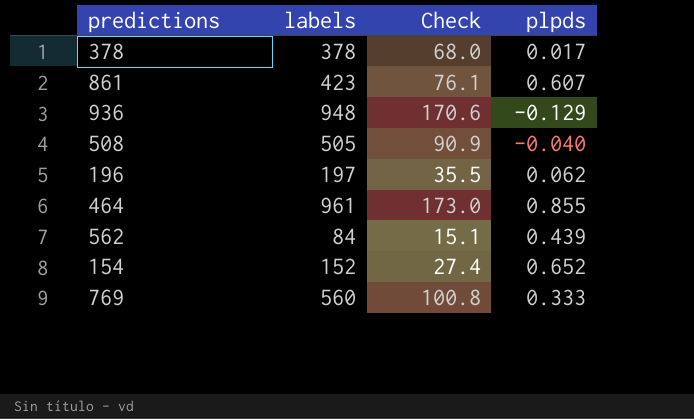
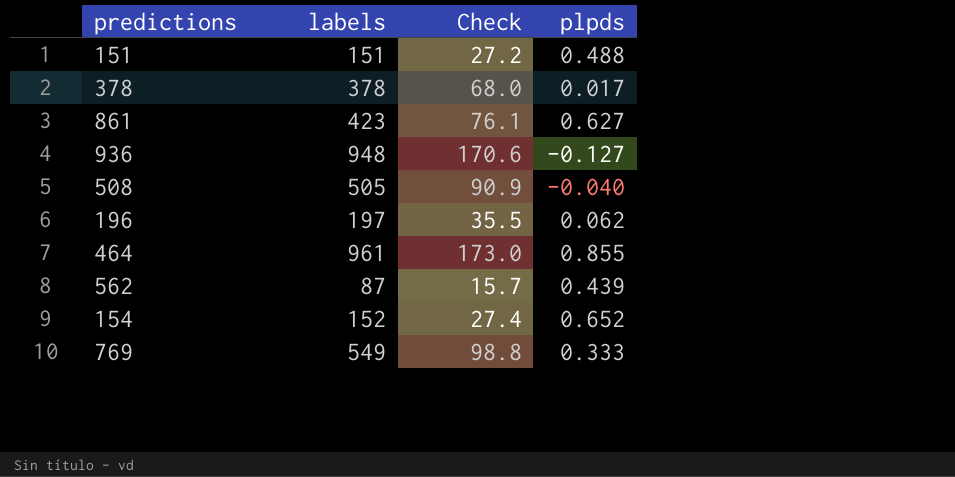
row 151: none -> 151 | 27.2 | 0.488
861 | plpds: 0.607 -> 0.627
936 | plpds: -0.129 -> -0.127
562 | labels: 84 -> 87
562 | Check: 15.1 -> 15.7
769 | labels: 560 -> 549
769 | Check: 100.8 -> 98.8

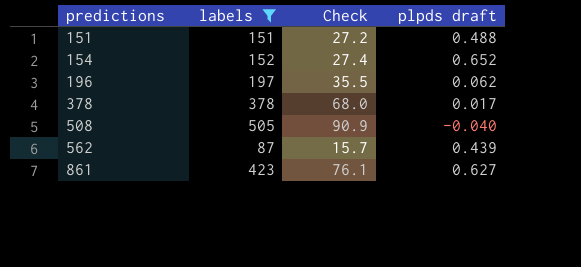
filter: none -> labels <= 505
row order: none -> predictions ascending
column name: plpds -> plpds draft

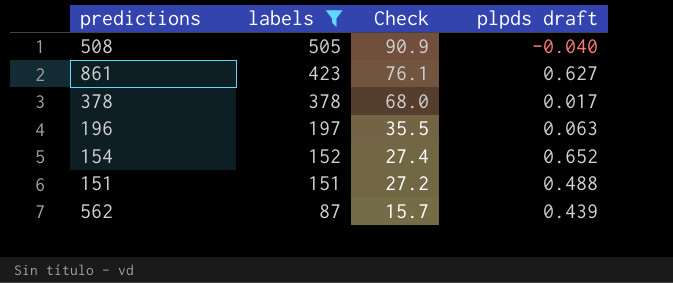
row order: predictions ascending -> labels descending
196 | plpds draft: 0.062 -> 0.063

